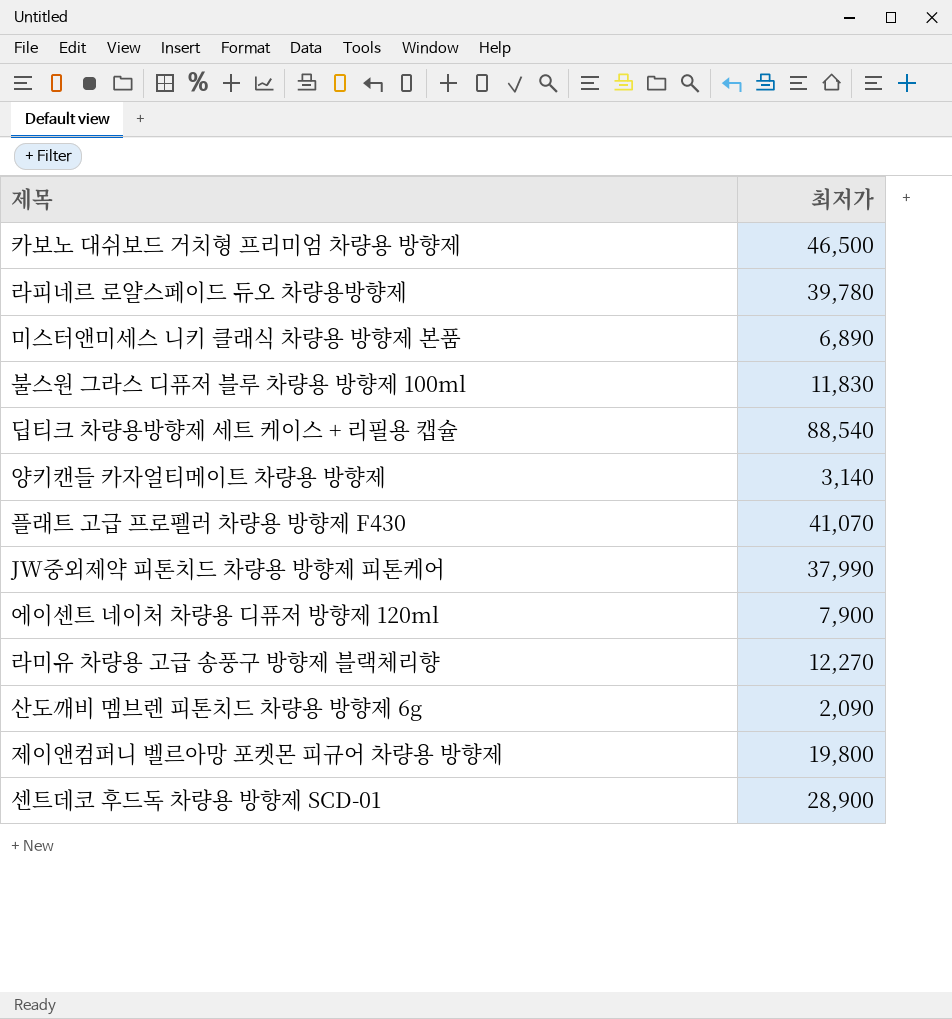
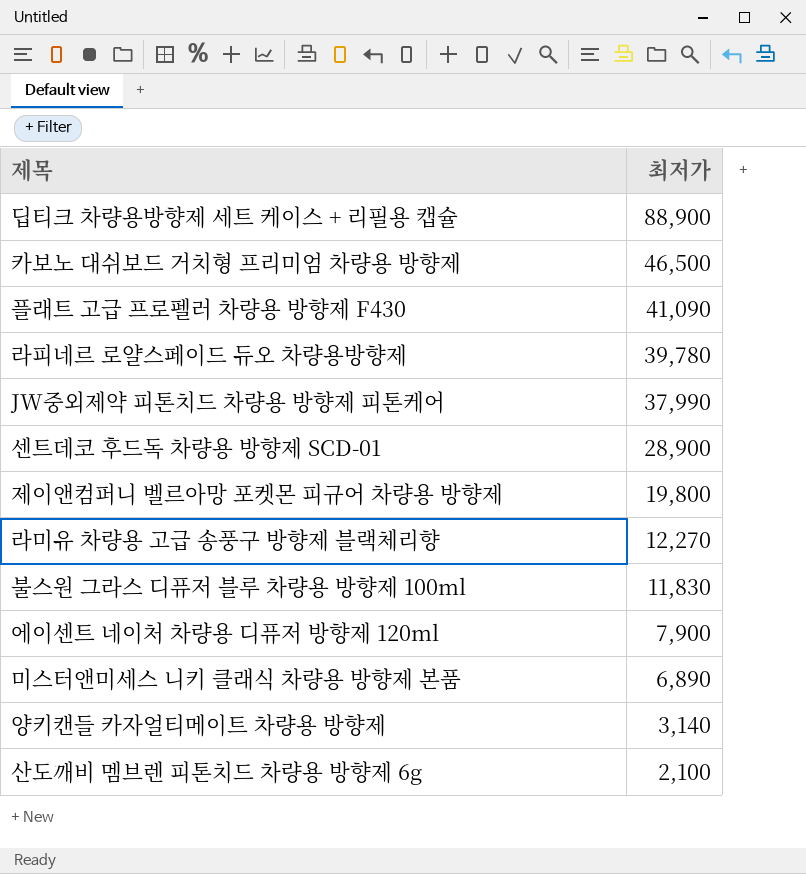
row order: none -> 최저가 descending
딥티크 차량용방향제 세트 케이스 + 리필용 캡슐 | 최저가: 88,540 -> 88,900
플래트 고급 프로펠러 차량용 방향제 F430 | 최저가: 41,070 -> 41,090
산도깨비 멤브렌 피톤치드 차량용 방향제 6g | 최저가: 2,090 -> 2,100

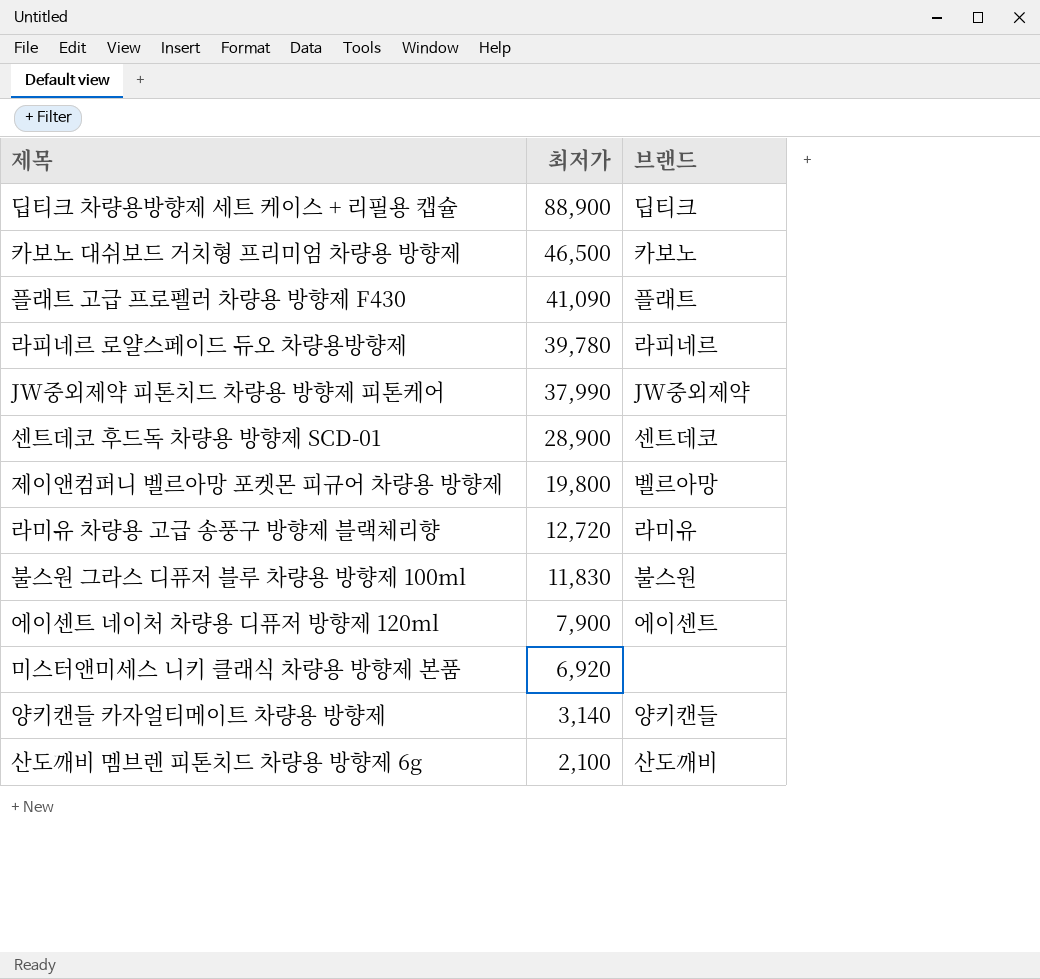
column 브랜드 | position: none -> 3
라미유 차량용 고급 송풍구 방향제 블랙체리향 | 최저가: 12,270 -> 12,720
미스터앤미세스 니키 클래식 차량용 방향제 본품 | 최저가: 6,890 -> 6,920

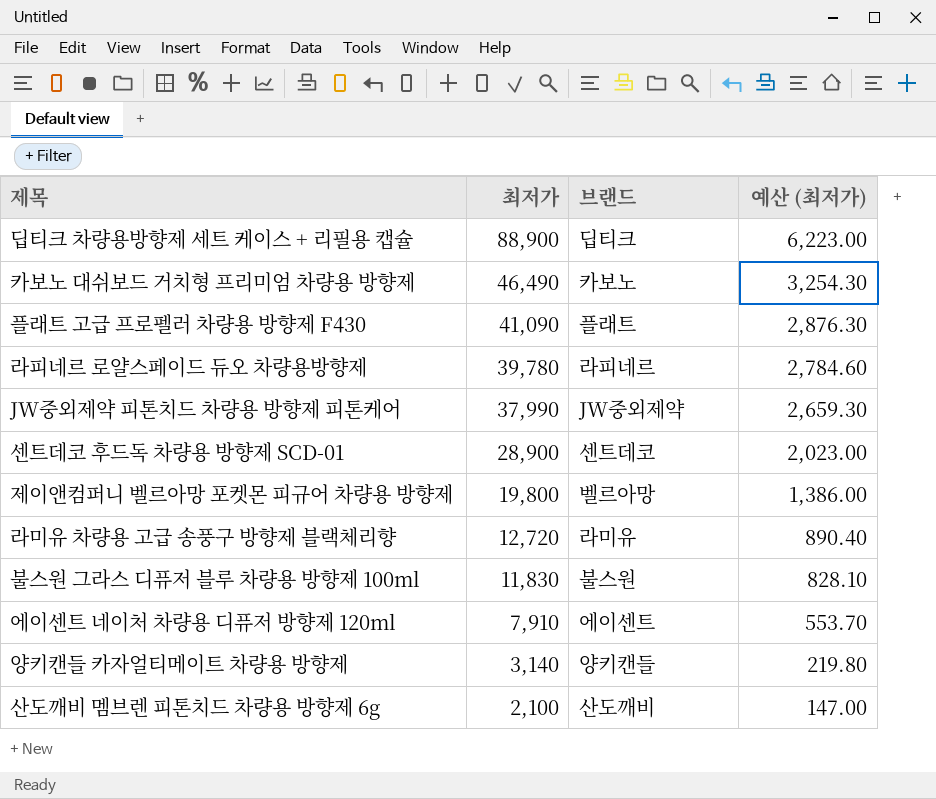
column 예산 (최저가) | formula: none -> [최저가] * 0.07
row 미스터앤미세스 니키 클래식 차량용 방향제 본품: 6,920 | none -> none
카보노 대쉬보드 거치형 프리미엄 차량용 방향제 | 최저가: 46,500 -> 46,490
에이센트 네이처 차량용 디퓨저 방향제 120ml | 최저가: 7,900 -> 7,910

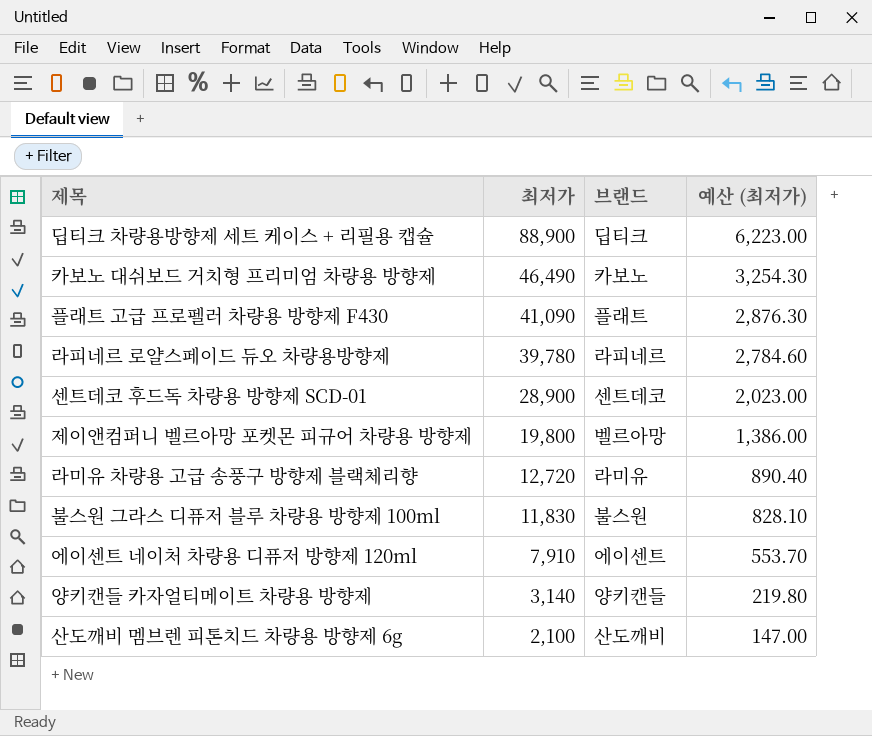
row JW중외제약 피톤치드 차량용 방향제 피톤케어: 37,990 | JW중외제약 | 2,659.30 -> none

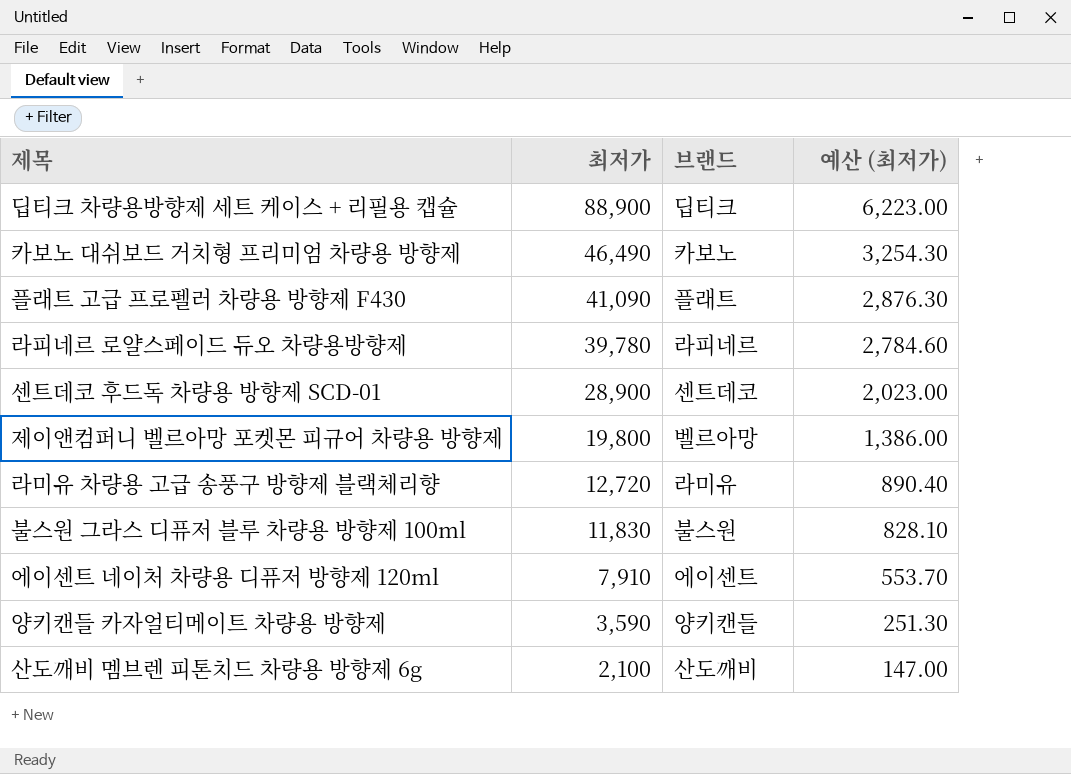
양키캔들 카자얼티메이트 차량용 방향제 | 최저가: 3,140 -> 3,590
양키캔들 카자얼티메이트 차량용 방향제 | 예산 (최저가): 219.80 -> 251.30

